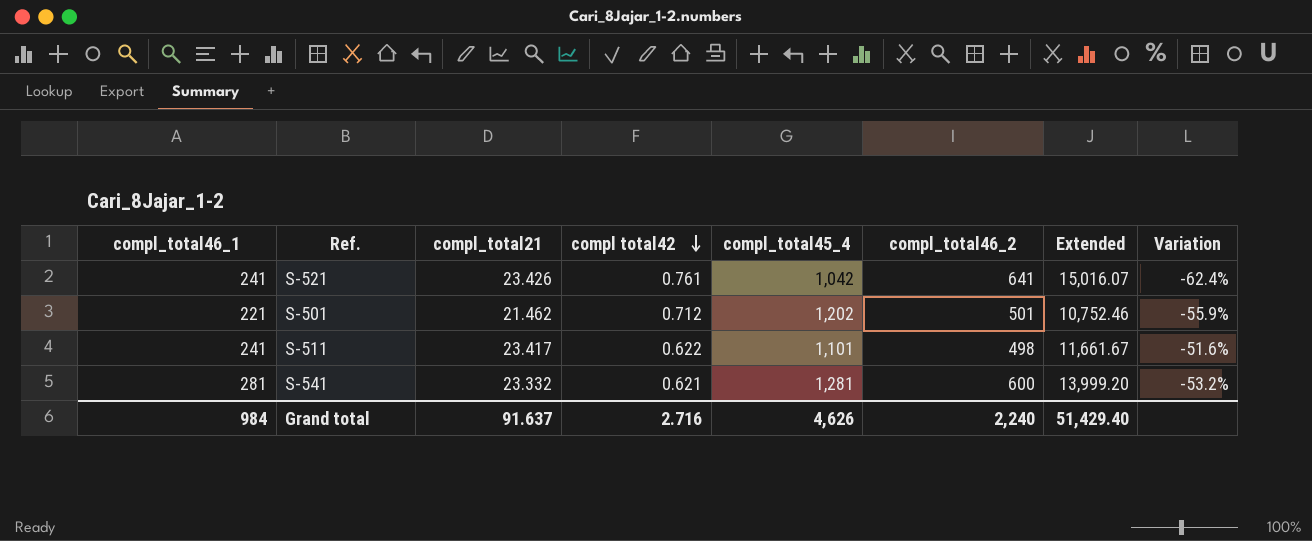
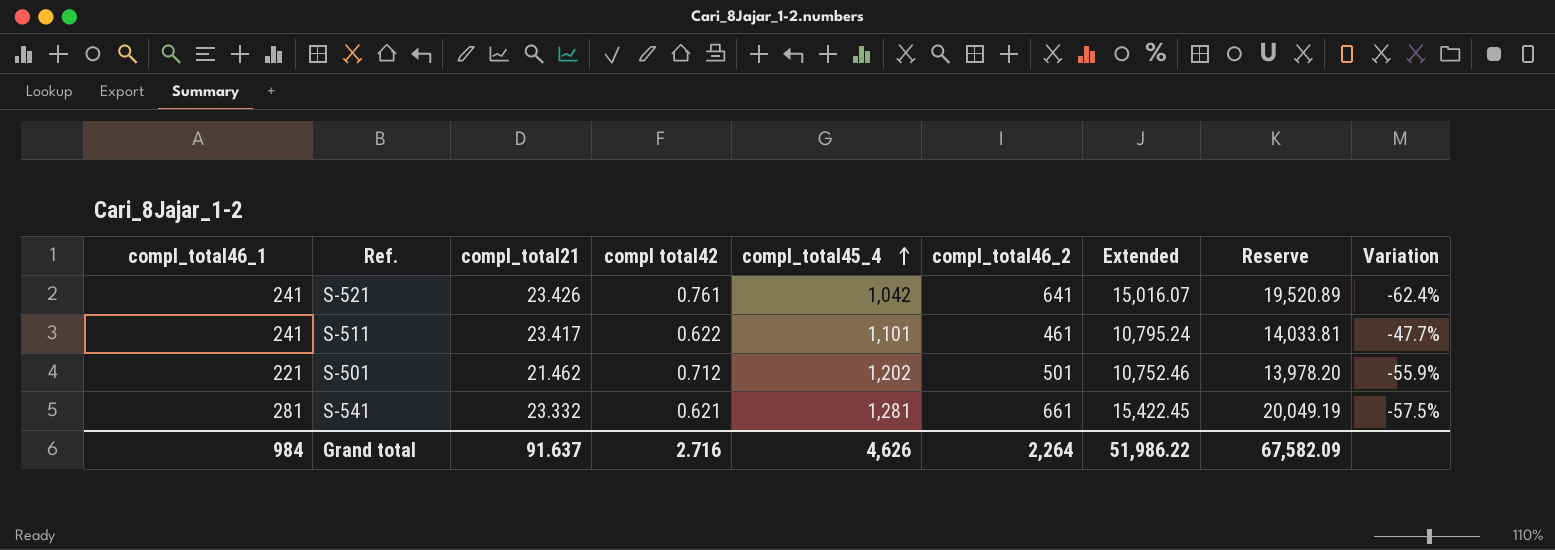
row order: compl total42 descending -> compl_total45_4 ascending
column Reserve | formula: none -> [Extended] * 1.3
S-511 | compl_total46_2: 498 -> 461
S-511 | Extended: 11,661.67 -> 10,795.24
S-511 | Variation: -51.6% -> -47.7%
S-541 | compl_total46_2: 600 -> 661
S-541 | Extended: 13,999.20 -> 15,422.45
S-541 | Variation: -53.2% -> -57.5%
Grand total | compl_total46_2: 2,240 -> 2,264
Grand total | Extended: 51,429.40 -> 51,986.22

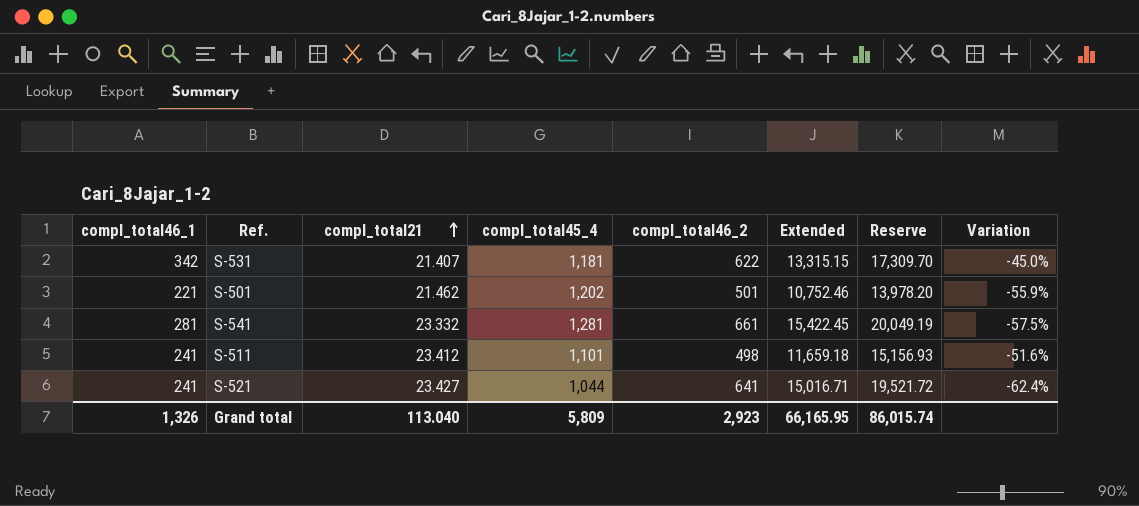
row order: compl_total45_4 ascending -> compl_total21 ascending
column compl total42 | position: 4 -> none
row S-531: none -> 342 | 21.407 | 1,181 | 622 | 13,315.15 | 17,309.70 | -45.0%
S-511 | compl_total21: 23.417 -> 23.412
S-511 | compl_total46_2: 461 -> 498
S-511 | Extended: 10,795.24 -> 11,659.18
S-511 | Reserve: 14,033.81 -> 15,156.93
S-511 | Variation: -47.7% -> -51.6%
S-521 | compl_total21: 23.426 -> 23.427
S-521 | compl_total45_4: 1,042 -> 1,044
S-521 | Extended: 15,016.07 -> 15,016.71
S-521 | Reserve: 19,520.89 -> 19,521.72
Grand total | compl_total46_1: 984 -> 1,326
Grand total | compl_total21: 91.637 -> 113.040
Grand total | compl_total45_4: 4,626 -> 5,809
Grand total | compl_total46_2: 2,264 -> 2,923
Grand total | Extended: 51,986.22 -> 66,165.95
Grand total | Reserve: 67,582.09 -> 86,015.74

